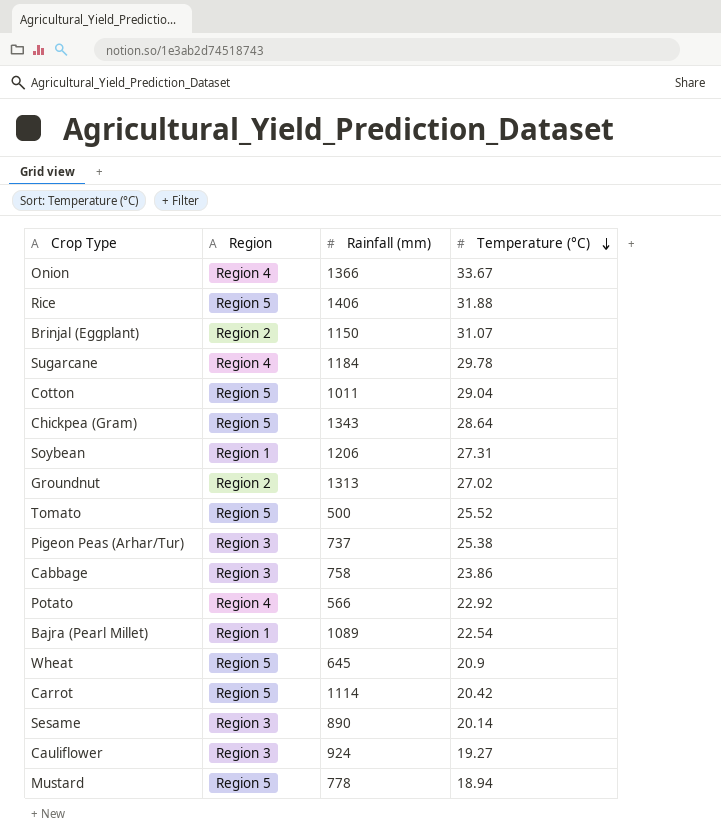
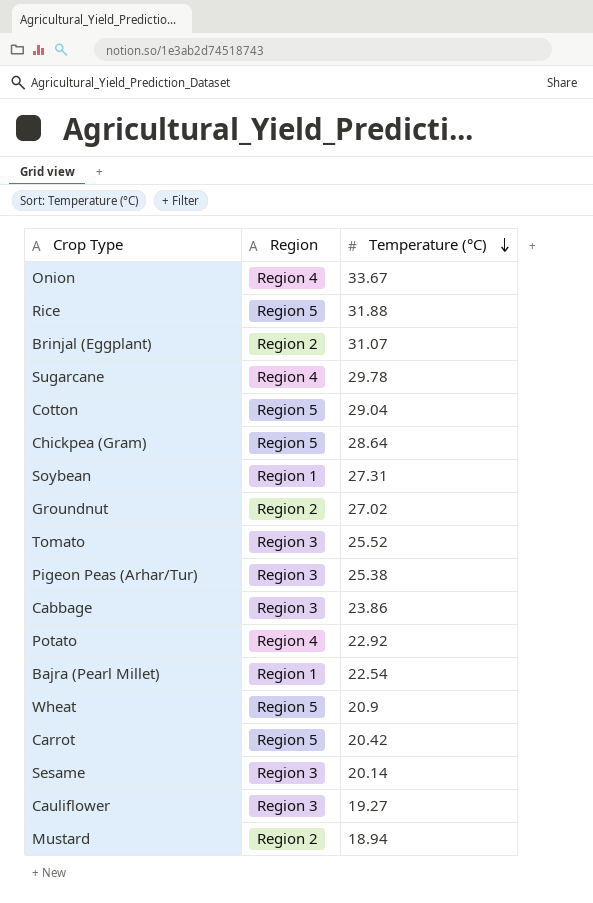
column Rainfall (mm) | position: 3 -> none
Tomato | Region: Region 5 -> Region 3
Mustard | Region: Region 5 -> Region 2

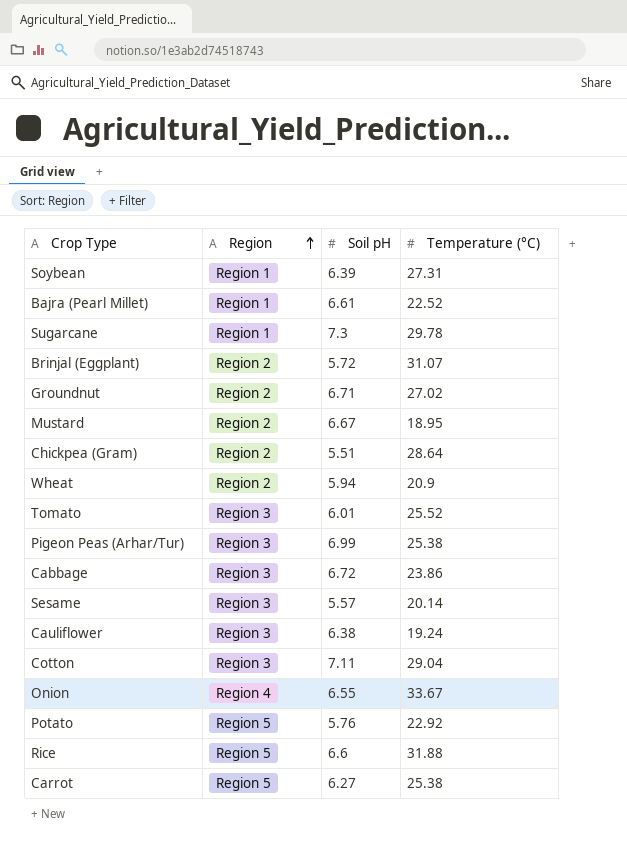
row order: Temperature (°C) descending -> Region ascending
column Soil pH | position: none -> 3
Bajra (Pearl Millet) | Temperature (°C): 22.54 -> 22.52
Sugarcane | Region: Region 4 -> Region 1
Mustard | Temperature (°C): 18.94 -> 18.95
Chickpea (Gram) | Region: Region 5 -> Region 2
Wheat | Region: Region 5 -> Region 2
Cauliflower | Temperature (°C): 19.27 -> 19.24
Cotton | Region: Region 5 -> Region 3
Potato | Region: Region 4 -> Region 5
Carrot | Temperature (°C): 20.42 -> 25.38

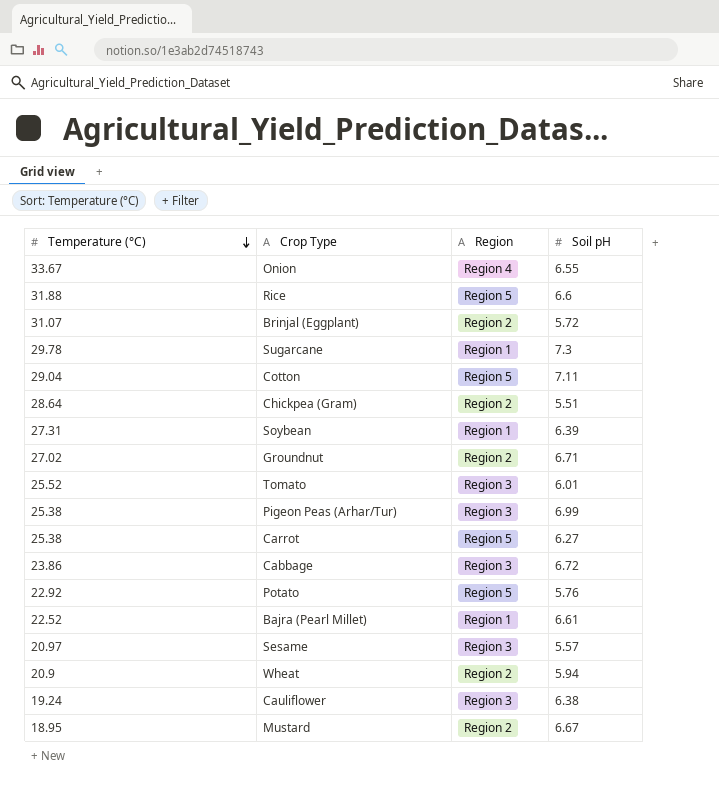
row order: Region ascending -> Temperature (°C) descending
column Temperature (°C) | position: 4 -> 1
Cotton | Region: Region 3 -> Region 5
Sesame | Temperature (°C): 20.14 -> 20.97

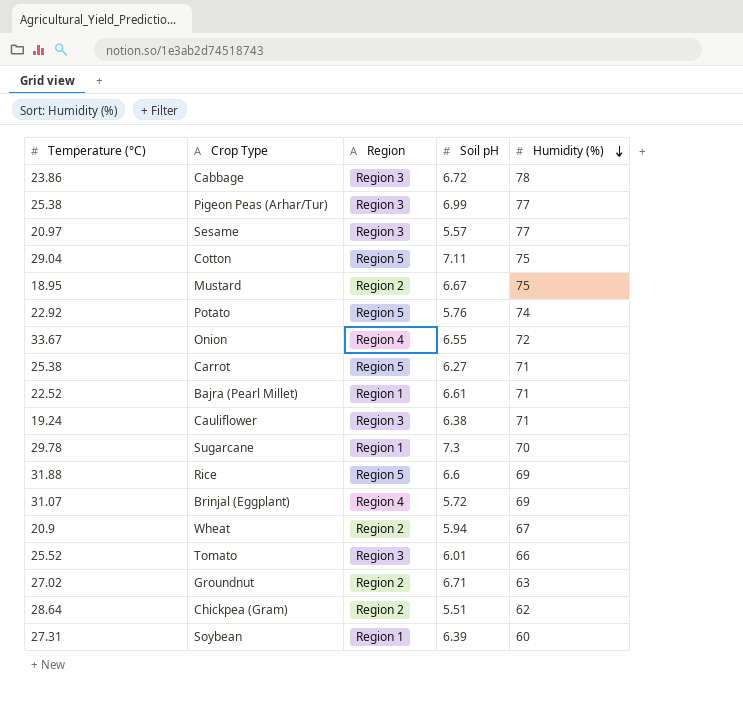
row order: Temperature (°C) descending -> Humidity (%) descending
column Humidity (%) | position: none -> 5
Brinjal (Eggplant) | Region: Region 2 -> Region 4

